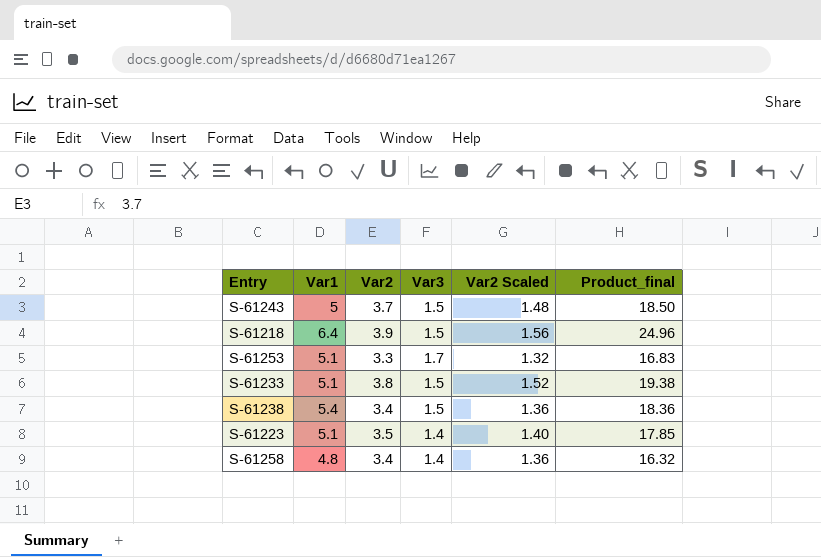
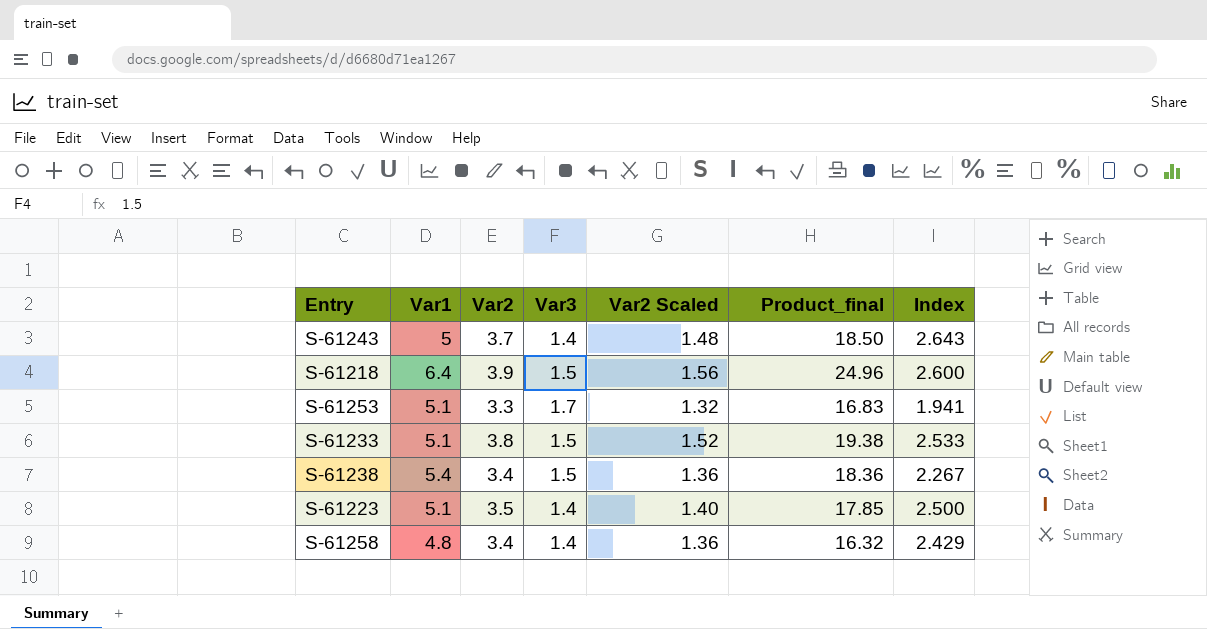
column Index | formula: none -> [Var2] / [Var3]
S-61243 | Var3: 1.5 -> 1.4

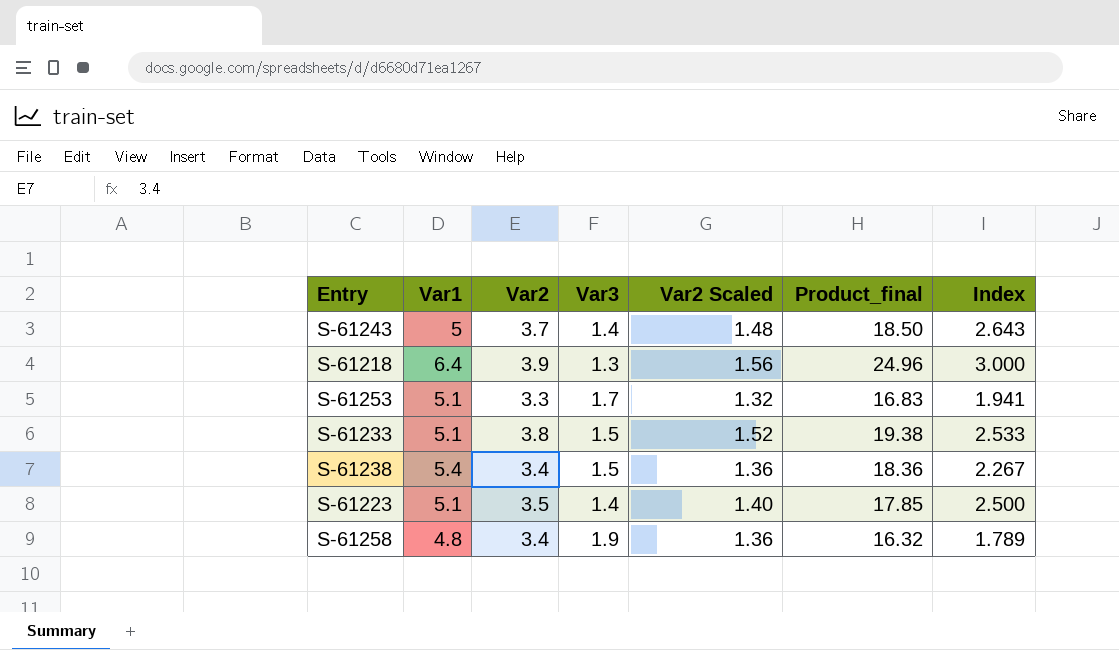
S-61218 | Var3: 1.5 -> 1.3
S-61218 | Index: 2.600 -> 3.000
S-61258 | Var3: 1.4 -> 1.9
S-61258 | Index: 2.429 -> 1.789

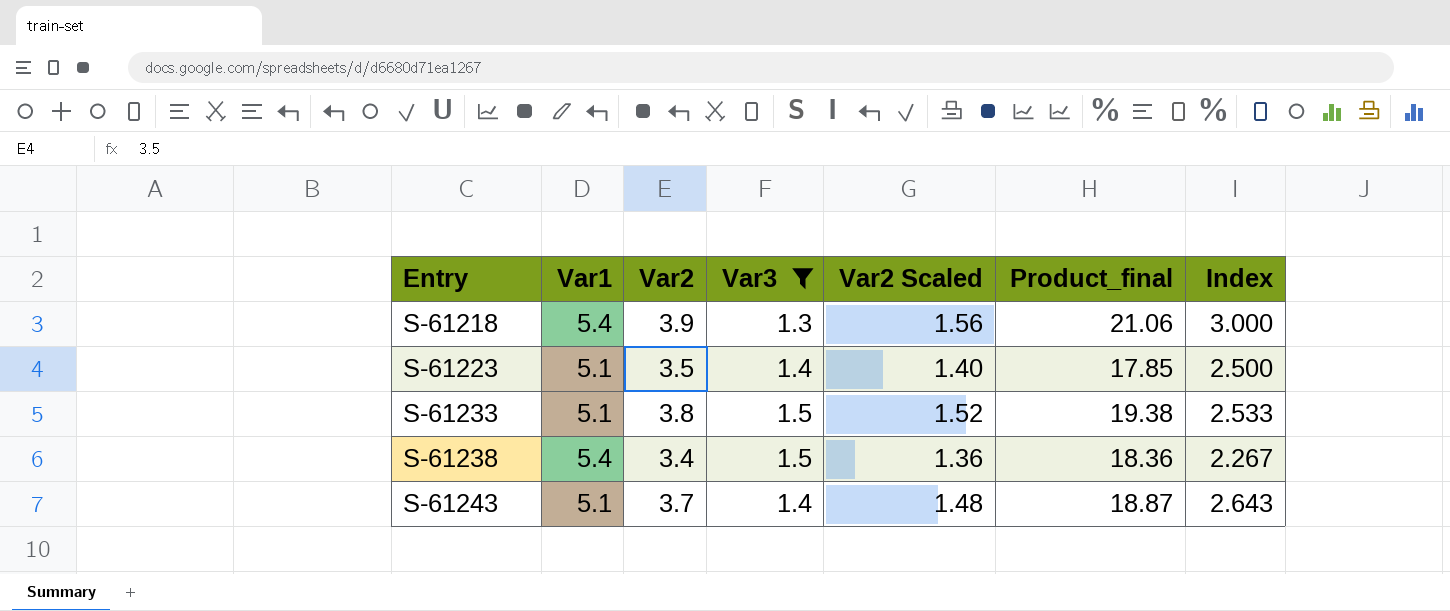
filter: none -> Var3 <= 1.5
row order: none -> Entry ascending
S-61218 | Var1: 6.4 -> 5.4
S-61218 | Product_final: 24.96 -> 21.06
S-61243 | Var1: 5 -> 5.1
S-61243 | Product_final: 18.50 -> 18.87

